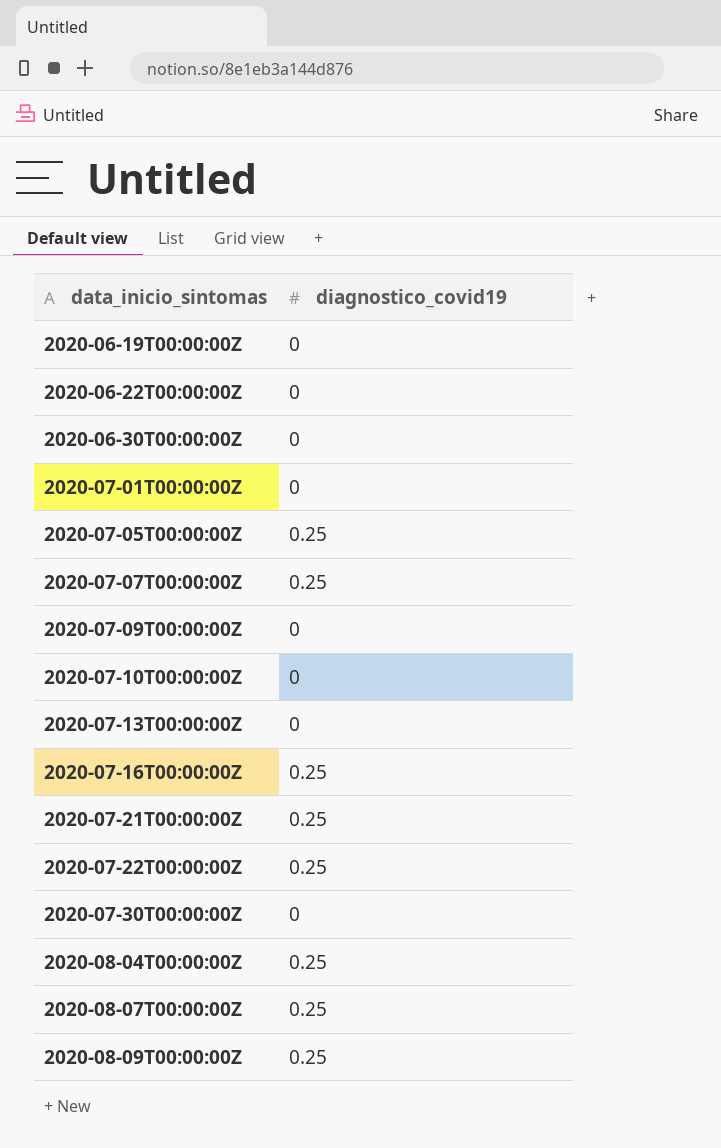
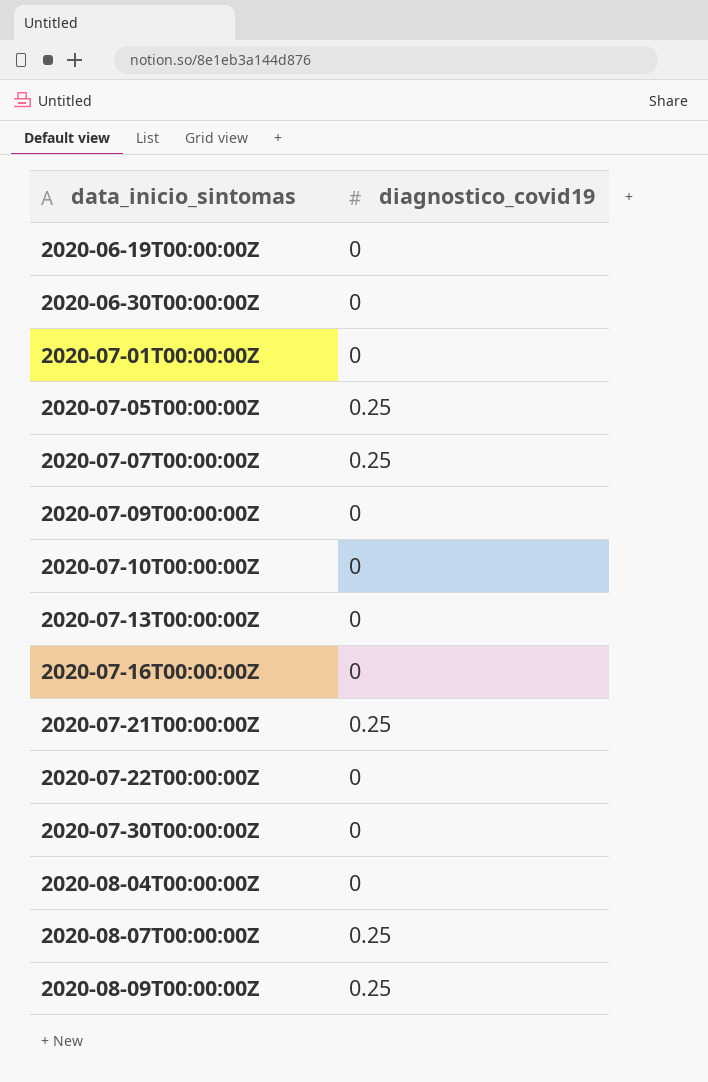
row 2020-06-22T00:00:00Z: 0 -> none
2020-07-16T00:00:00Z | diagnostico_covid19: 0.25 -> 0
2020-07-22T00:00:00Z | diagnostico_covid19: 0.25 -> 0
2020-08-04T00:00:00Z | diagnostico_covid19: 0.25 -> 0

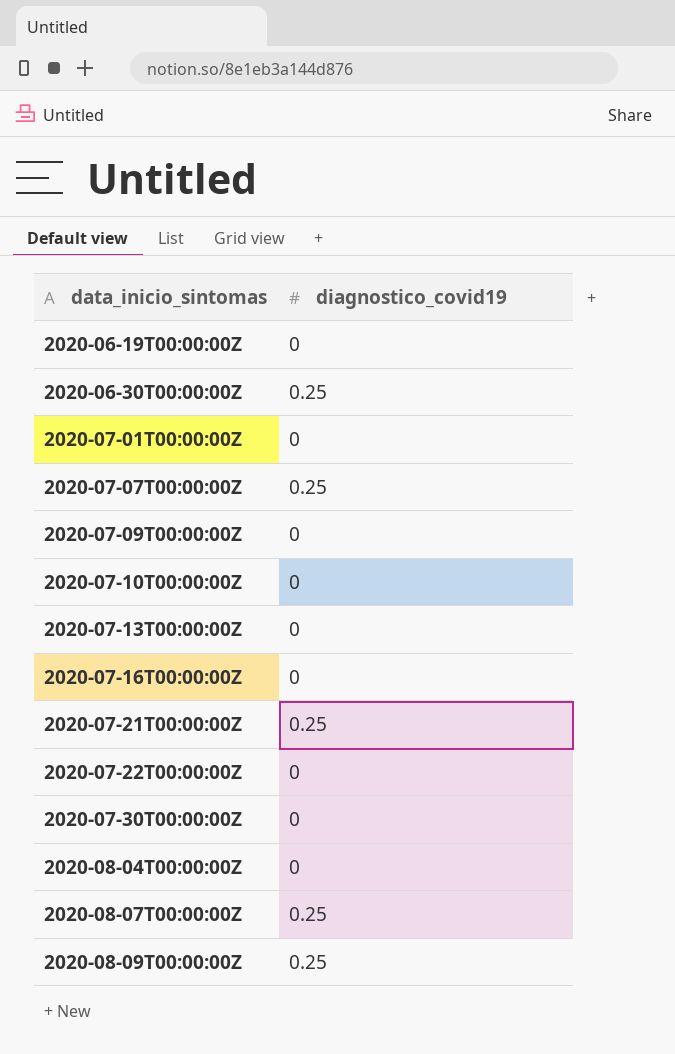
row 2020-07-05T00:00:00Z: 0.25 -> none
2020-06-30T00:00:00Z | diagnostico_covid19: 0 -> 0.25

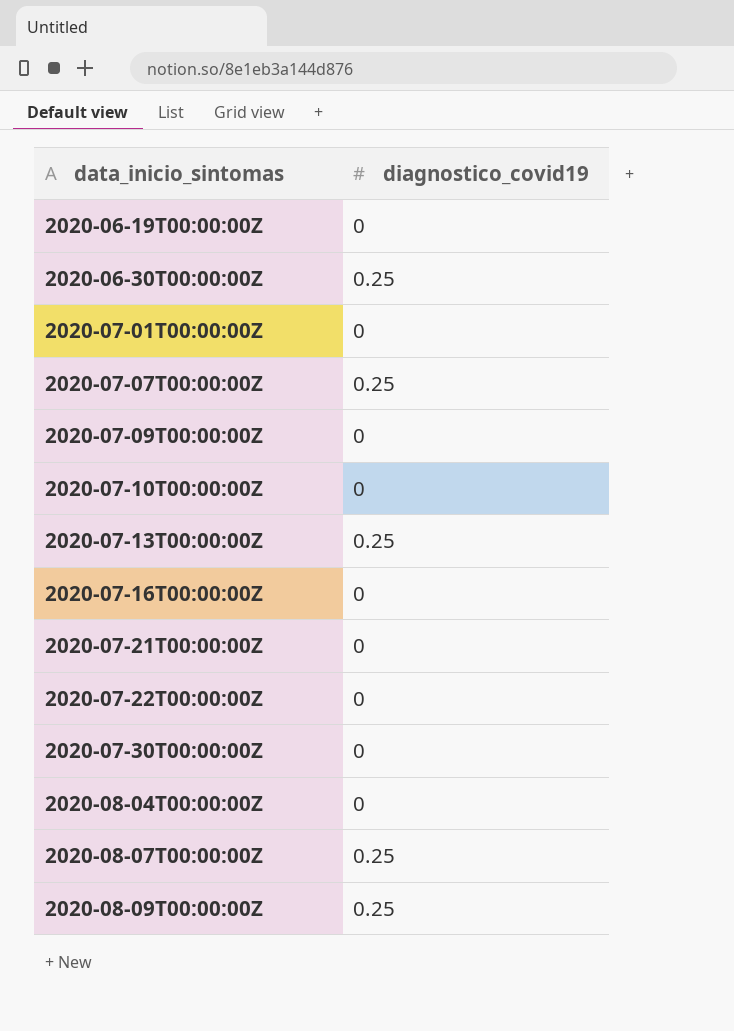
2020-07-13T00:00:00Z | diagnostico_covid19: 0 -> 0.25
2020-07-21T00:00:00Z | diagnostico_covid19: 0.25 -> 0

